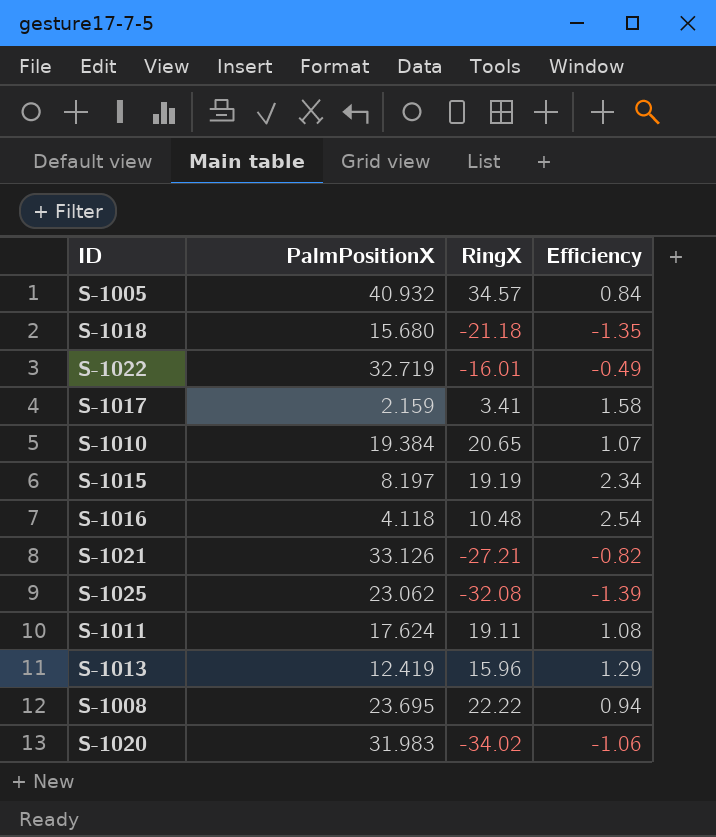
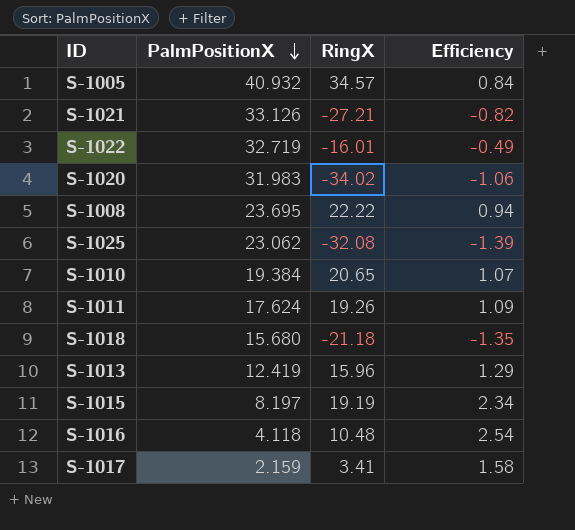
row order: none -> PalmPositionX descending
S-1011 | RingX: 19.11 -> 19.26
S-1011 | Efficiency: 1.08 -> 1.09

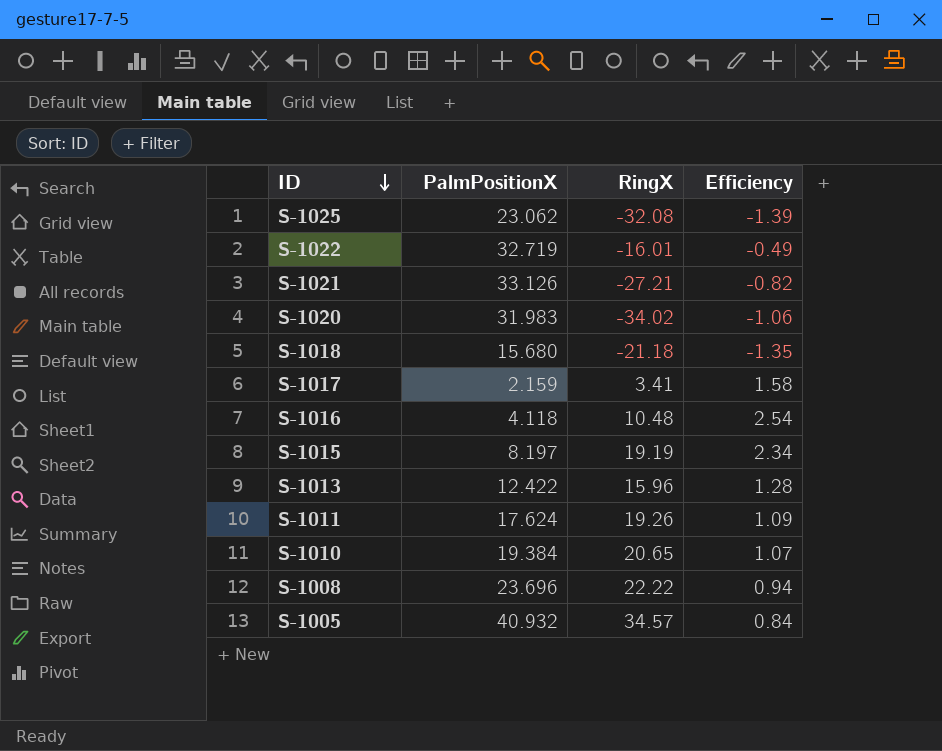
row order: PalmPositionX descending -> ID descending
S-1013 | PalmPositionX: 12.419 -> 12.422
S-1013 | Efficiency: 1.29 -> 1.28
S-1008 | PalmPositionX: 23.695 -> 23.696

